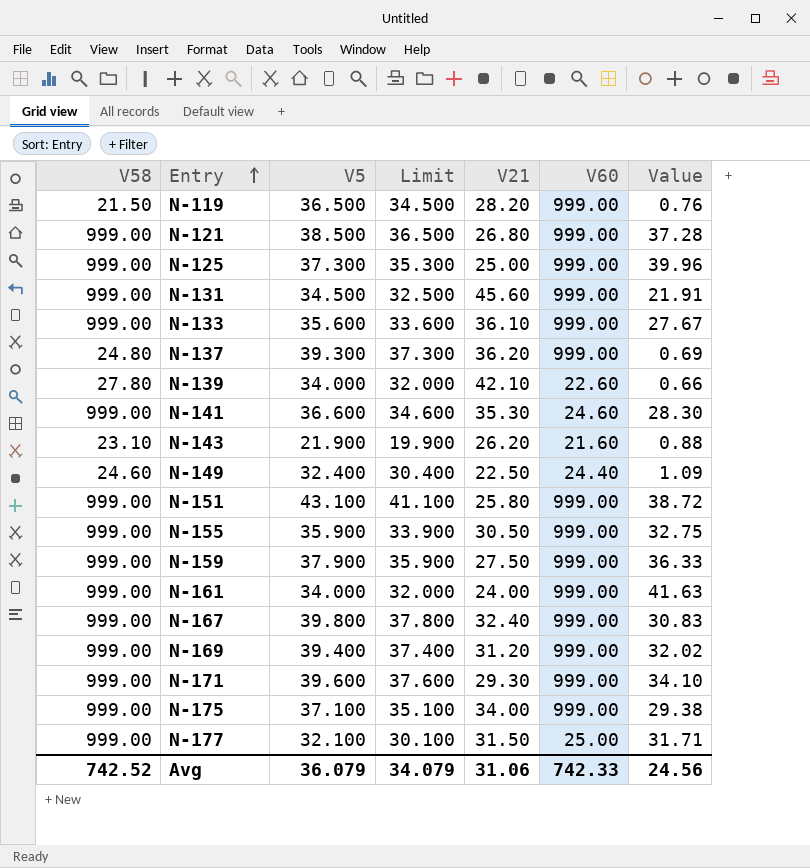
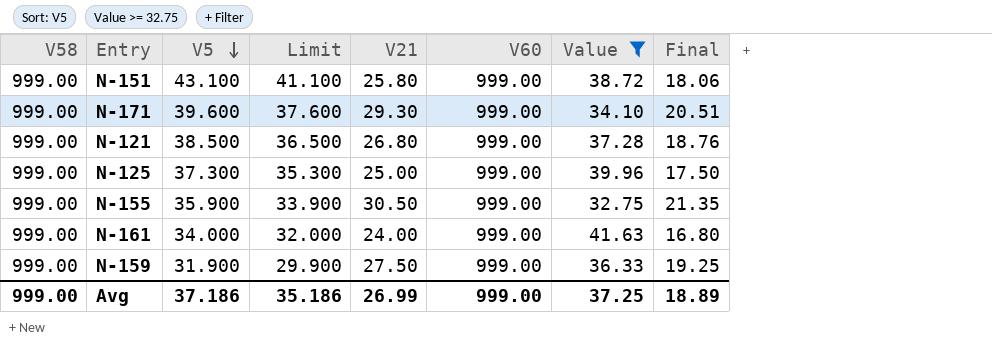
filter: none -> Value >= 32.75
row order: Entry ascending -> V5 descending
column Final | formula: none -> [V21] * 0.7
N-159 | V5: 37.900 -> 31.900
N-159 | Limit: 35.900 -> 29.900
Avg | V58: 742.52 -> 999.00
Avg | V5: 36.079 -> 37.186
Avg | Limit: 34.079 -> 35.186
Avg | V21: 31.06 -> 26.99
Avg | V60: 742.33 -> 999.00
Avg | Value: 24.56 -> 37.25

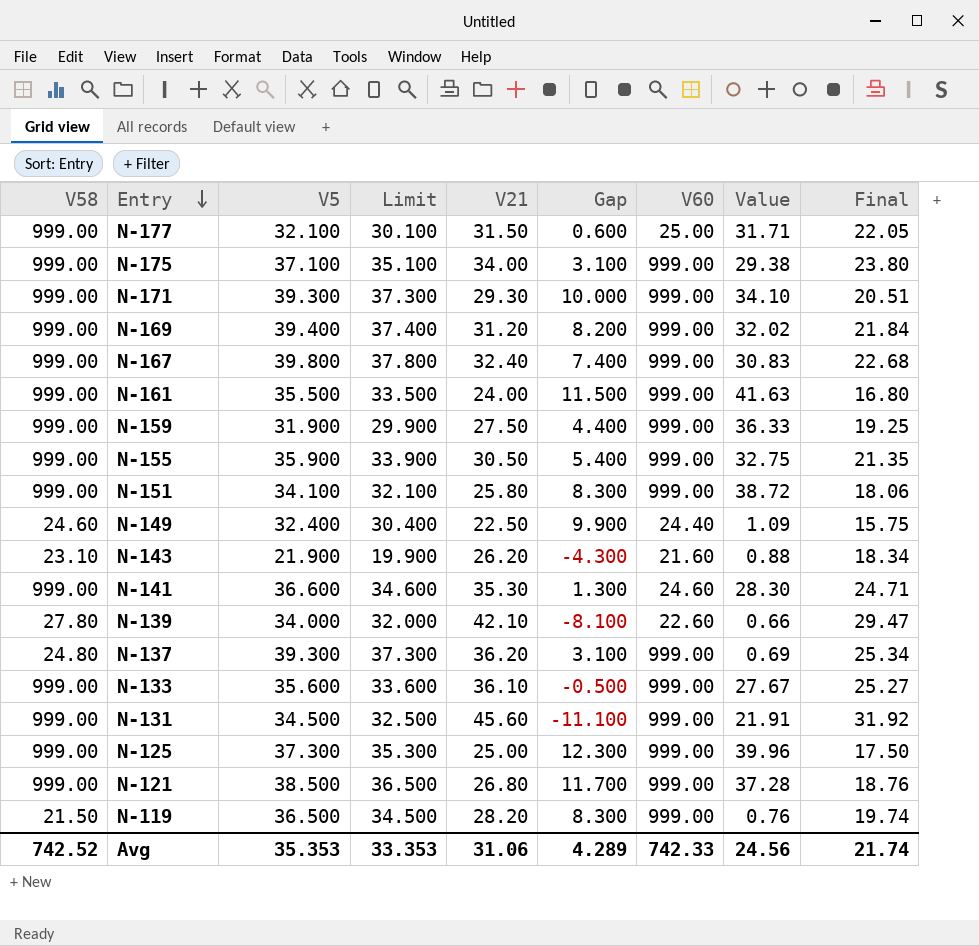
filter: Value >= 32.75 -> none
row order: V5 descending -> Entry descending
column Gap | formula: none -> [V5] - [V21]
N-171 | V5: 39.600 -> 39.300
N-171 | Limit: 37.600 -> 37.300
N-161 | V5: 34.000 -> 35.500
N-161 | Limit: 32.000 -> 33.500
N-151 | V5: 43.100 -> 34.100
N-151 | Limit: 41.100 -> 32.100
Avg | V58: 999.00 -> 742.52
Avg | V5: 37.186 -> 35.353
Avg | Limit: 35.186 -> 33.353
Avg | V21: 26.99 -> 31.06
Avg | V60: 999.00 -> 742.33
Avg | Value: 37.25 -> 24.56
Avg | Final: 18.89 -> 21.74

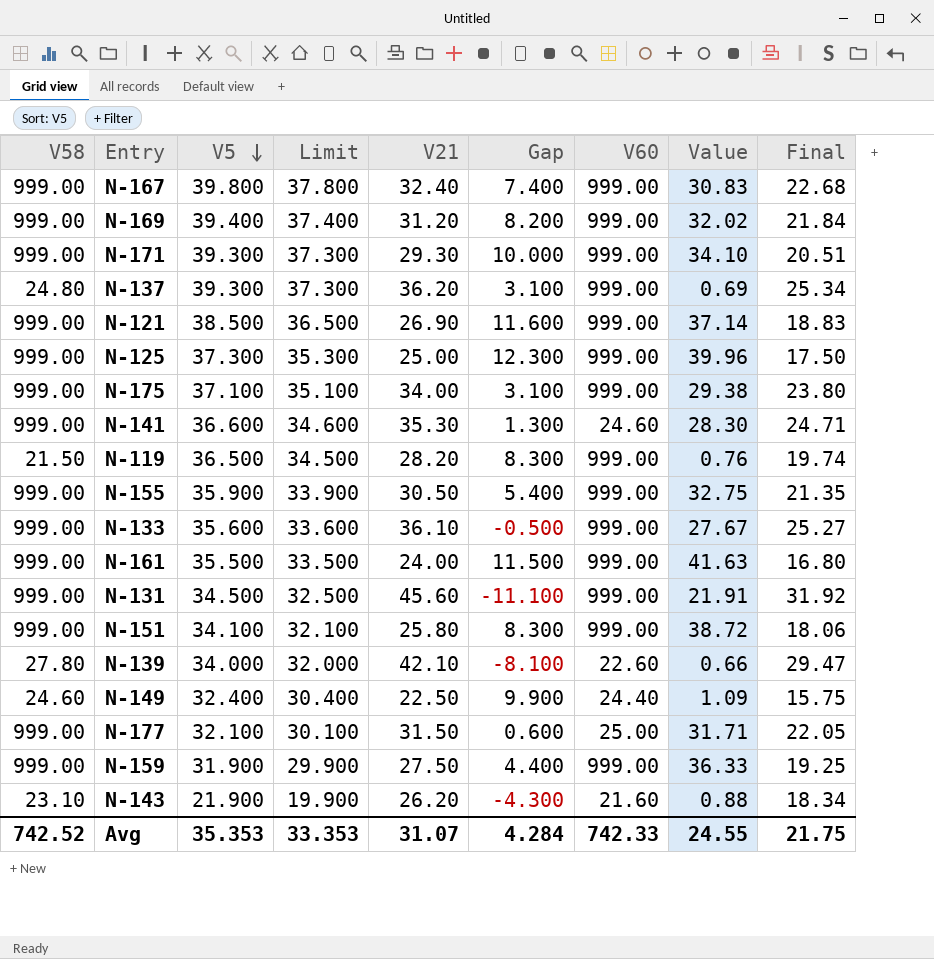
row order: Entry descending -> V5 descending
N-121 | V21: 26.80 -> 26.90
N-121 | Gap: 11.700 -> 11.600
N-121 | Value: 37.28 -> 37.14
N-121 | Final: 18.76 -> 18.83
Avg | V21: 31.06 -> 31.07
Avg | Gap: 4.289 -> 4.284
Avg | Value: 24.56 -> 24.55
Avg | Final: 21.74 -> 21.75

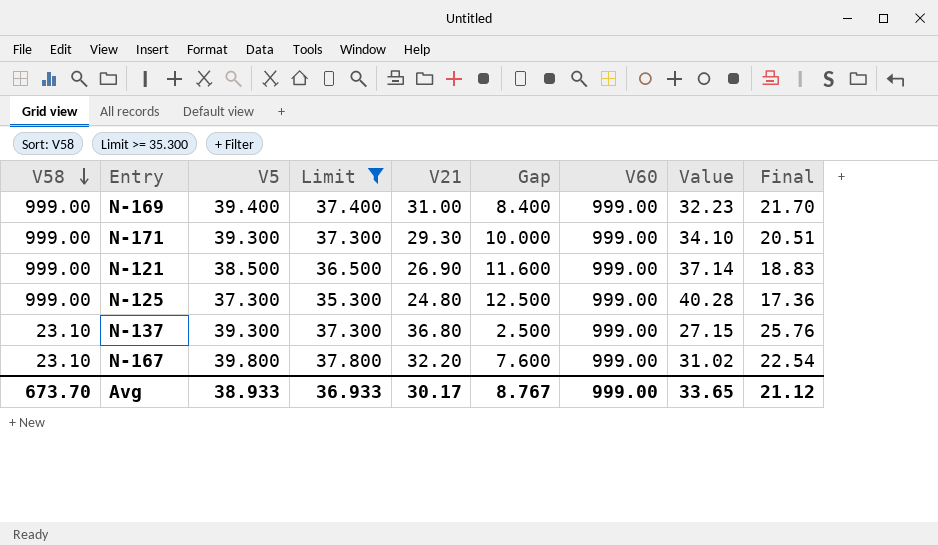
filter: none -> Limit >= 35.300
row order: V5 descending -> V58 descending
column Value | formula: [V58] / [V21] -> [V60] / [V21]
N-169 | V21: 31.20 -> 31.00
N-169 | Gap: 8.200 -> 8.400
N-169 | Final: 21.84 -> 21.70
N-125 | V21: 25.00 -> 24.80
N-125 | Gap: 12.300 -> 12.500
N-125 | Final: 17.50 -> 17.36
N-137 | V58: 24.80 -> 23.10
N-137 | V21: 36.20 -> 36.80
N-137 | Gap: 3.100 -> 2.500
N-137 | Final: 25.34 -> 25.76
N-167 | V58: 999.00 -> 23.10
N-167 | V21: 32.40 -> 32.20
N-167 | Gap: 7.400 -> 7.600
N-167 | Final: 22.68 -> 22.54
Avg | V58: 742.52 -> 673.70
Avg | V5: 35.353 -> 38.933
Avg | Limit: 33.353 -> 36.933
Avg | V21: 31.07 -> 30.17
Avg | Gap: 4.284 -> 8.767
Avg | V60: 742.33 -> 999.00
Avg | Value: 24.55 -> 33.65
Avg | Final: 21.75 -> 21.12

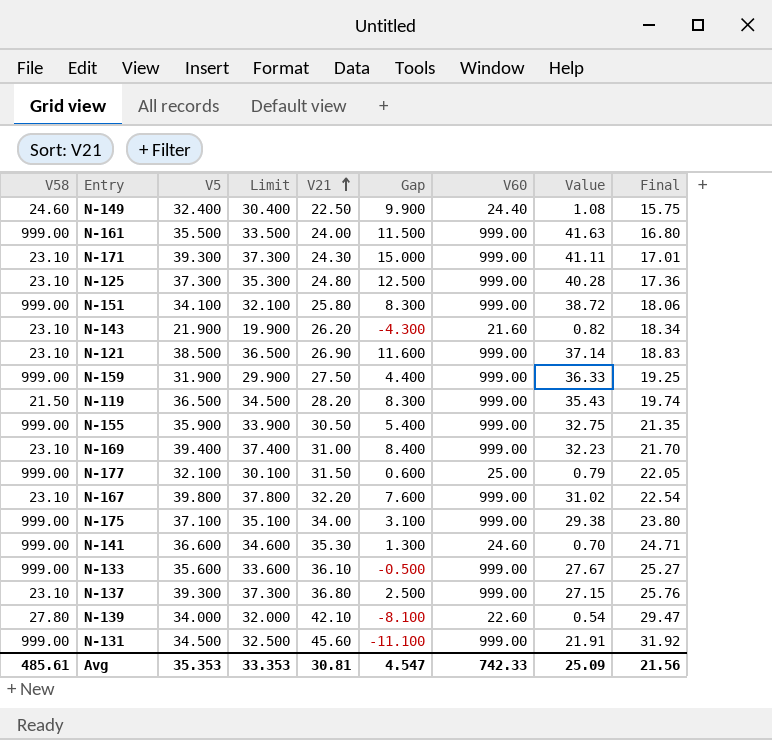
filter: Limit >= 35.300 -> none
row order: V58 descending -> V21 ascending
N-171 | V58: 999.00 -> 23.10
N-171 | V21: 29.30 -> 24.30
N-171 | Gap: 10.000 -> 15.000
N-171 | Value: 34.10 -> 41.11
N-171 | Final: 20.51 -> 17.01
N-125 | V58: 999.00 -> 23.10
N-121 | V58: 999.00 -> 23.10
N-169 | V58: 999.00 -> 23.10
Avg | V58: 673.70 -> 485.61
Avg | V5: 38.933 -> 35.353
Avg | Limit: 36.933 -> 33.353
Avg | V21: 30.17 -> 30.81
Avg | Gap: 8.767 -> 4.547
Avg | V60: 999.00 -> 742.33
Avg | Value: 33.65 -> 25.09
Avg | Final: 21.12 -> 21.56

